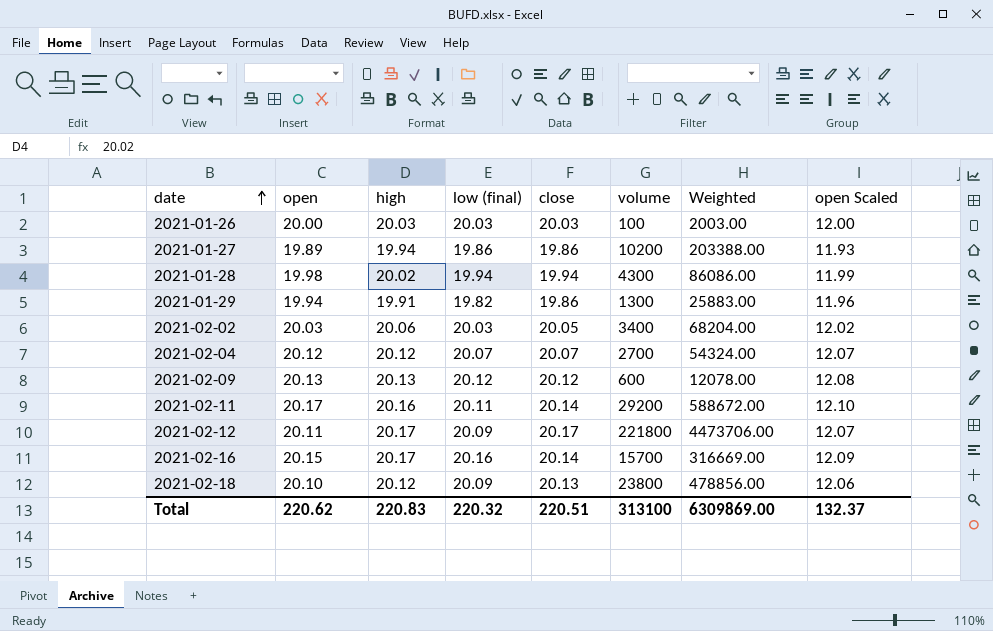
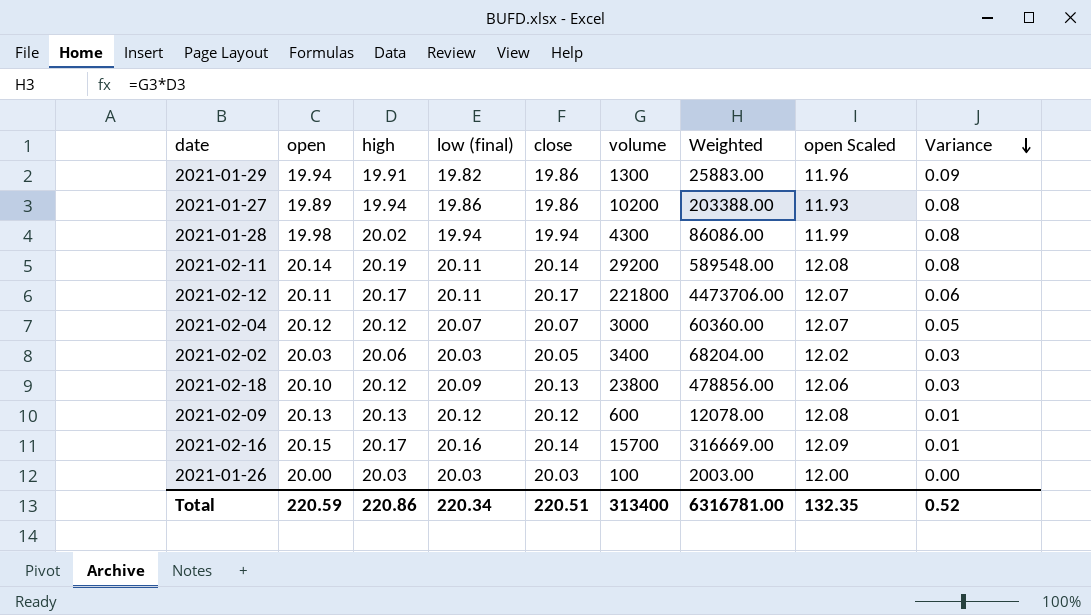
row order: date ascending -> Variance descending
column Variance | formula: none -> [high] - [low (final)]
2021-02-11 | open: 20.17 -> 20.14
2021-02-11 | high: 20.16 -> 20.19
2021-02-11 | Weighted: 588672.00 -> 589548.00
2021-02-11 | open Scaled: 12.10 -> 12.08
2021-02-12 | low (final): 20.09 -> 20.11
2021-02-04 | volume: 2700 -> 3000
2021-02-04 | Weighted: 54324.00 -> 60360.00
Total | open: 220.62 -> 220.59
Total | high: 220.83 -> 220.86
Total | low (final): 220.32 -> 220.34
Total | volume: 313100 -> 313400
Total | Weighted: 6309869.00 -> 6316781.00
Total | open Scaled: 132.37 -> 132.35

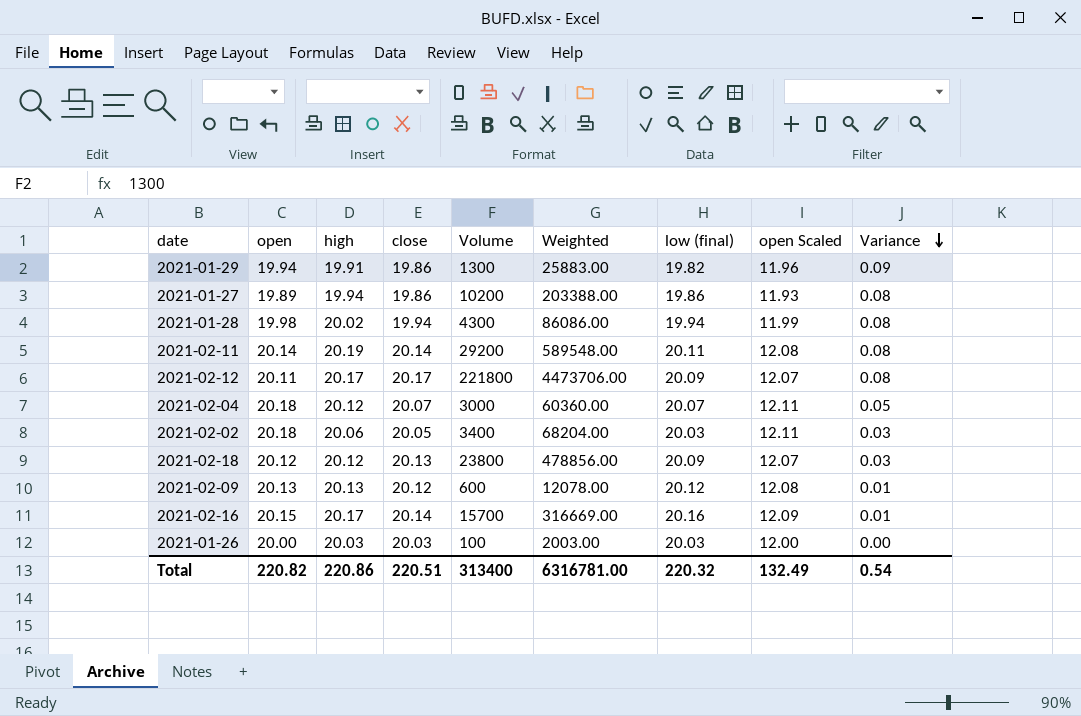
column name: volume -> Volume
column low (final) | position: 4 -> 7
2021-02-12 | low (final): 20.11 -> 20.09
2021-02-12 | Variance: 0.06 -> 0.08
2021-02-04 | open: 20.12 -> 20.18
2021-02-04 | open Scaled: 12.07 -> 12.11
2021-02-02 | open: 20.03 -> 20.18
2021-02-02 | open Scaled: 12.02 -> 12.11
2021-02-18 | open: 20.10 -> 20.12
2021-02-18 | open Scaled: 12.06 -> 12.07
Total | open: 220.59 -> 220.82
Total | low (final): 220.34 -> 220.32
Total | open Scaled: 132.35 -> 132.49
Total | Variance: 0.52 -> 0.54

